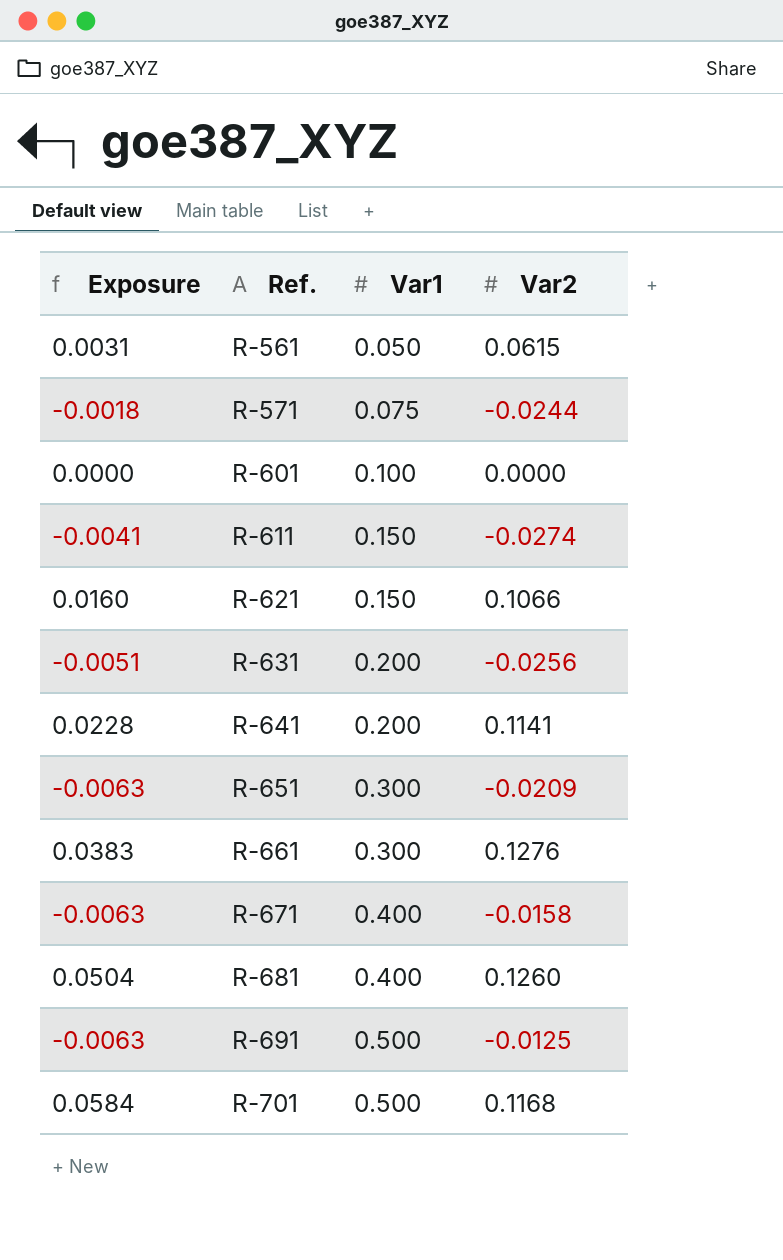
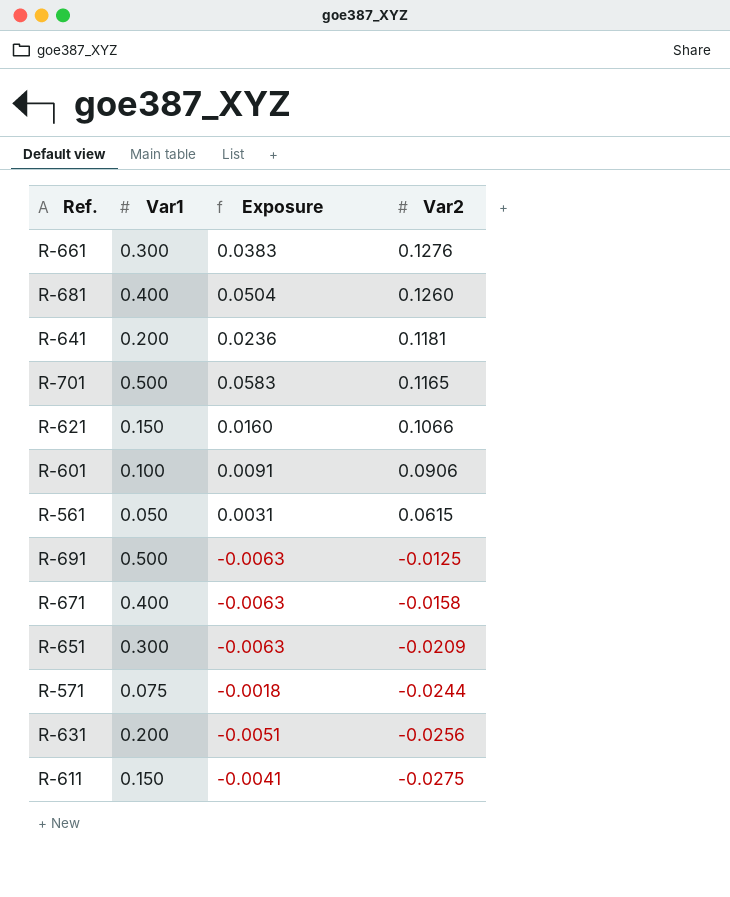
row order: Ref. ascending -> Var2 descending
column Exposure | position: 1 -> 3
R-641 | Exposure: 0.0228 -> 0.0236
R-641 | Var2: 0.1141 -> 0.1181
R-701 | Exposure: 0.0584 -> 0.0583
R-701 | Var2: 0.1168 -> 0.1165
R-601 | Exposure: 0.0000 -> 0.0091
R-601 | Var2: 0.0000 -> 0.0906
R-611 | Var2: -0.0274 -> -0.0275

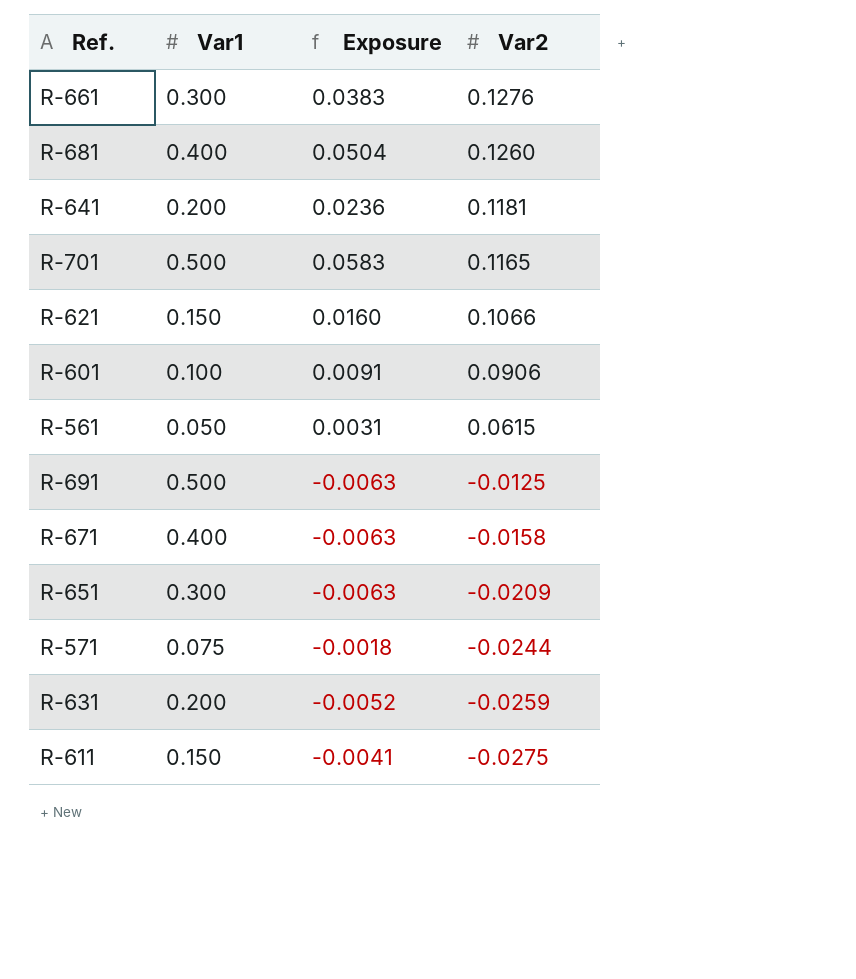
R-631 | Exposure: -0.0051 -> -0.0052
R-631 | Var2: -0.0256 -> -0.0259

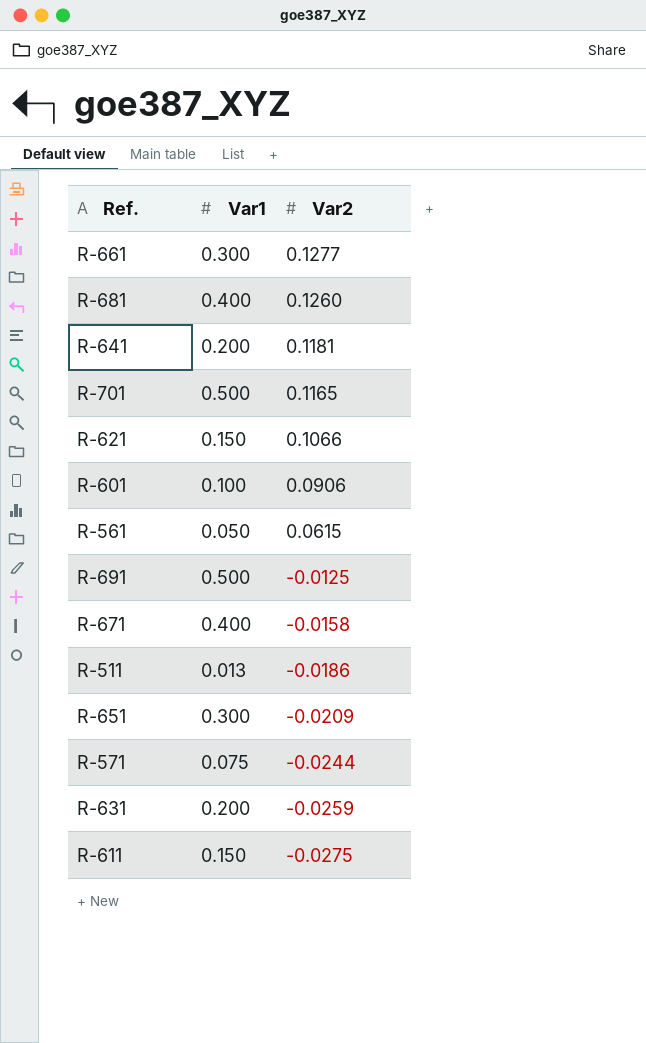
column Exposure | formula: [Var1] * [Var2] -> none
R-661 | Var2: 0.1276 -> 0.1277
row R-511: none -> 0.013 | -0.0186

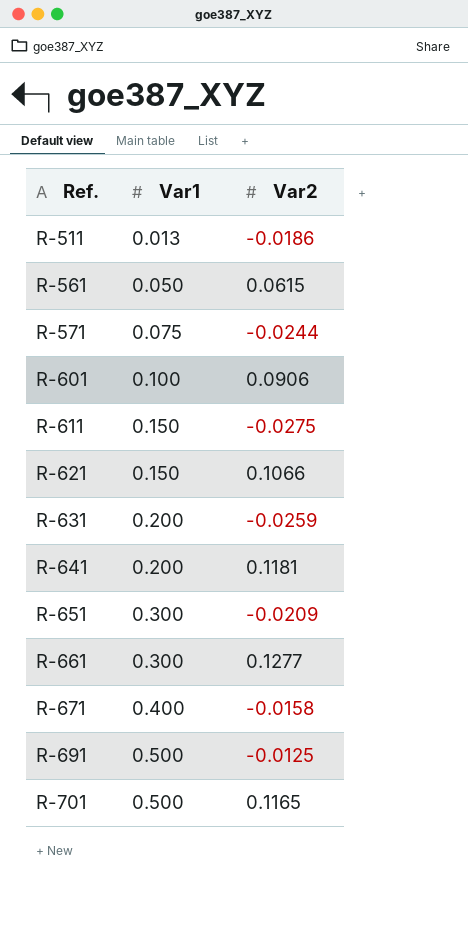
row order: Var2 descending -> Ref. ascending
row R-681: 0.400 | 0.1260 -> none

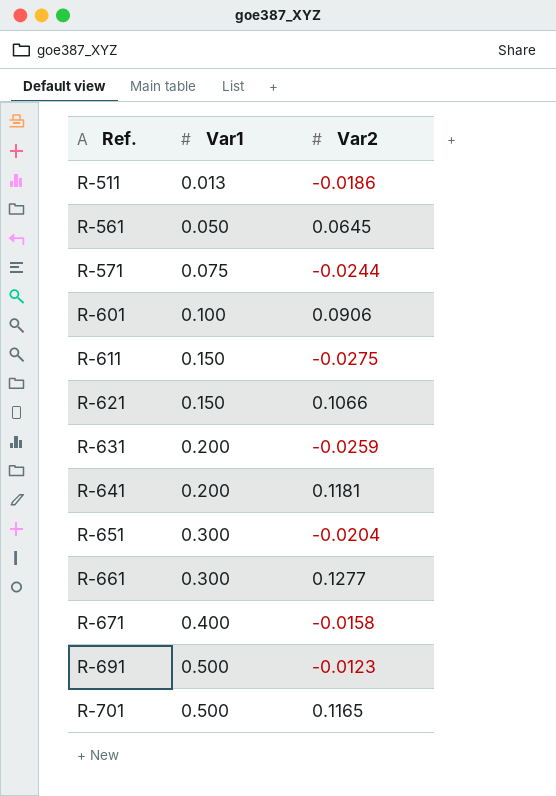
R-561 | Var2: 0.0615 -> 0.0645
R-651 | Var2: -0.0209 -> -0.0204
R-691 | Var2: -0.0125 -> -0.0123

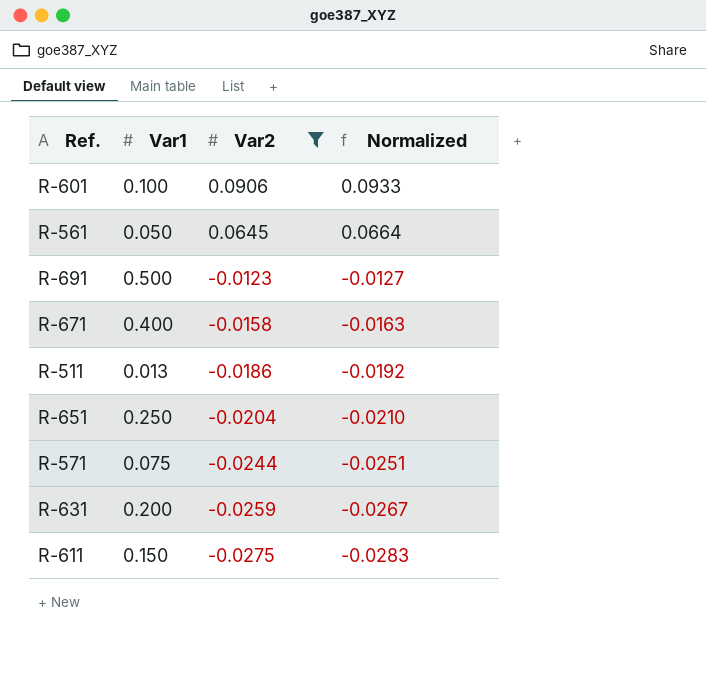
filter: none -> Var2 <= 0.0906
row order: Ref. ascending -> Var2 descending
column Normalized | formula: none -> [Var2] * 1.03
R-651 | Var1: 0.300 -> 0.250

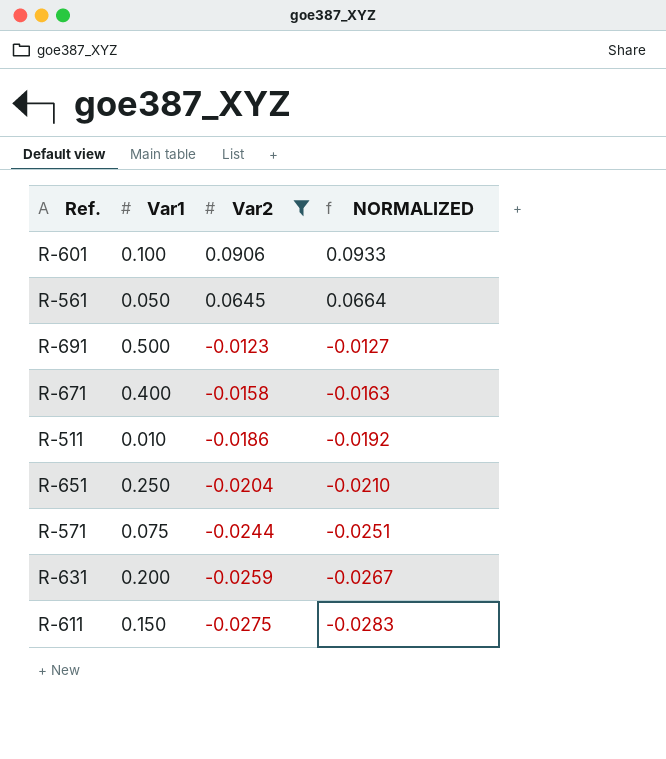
column name: Normalized -> NORMALIZED
R-511 | Var1: 0.013 -> 0.010

